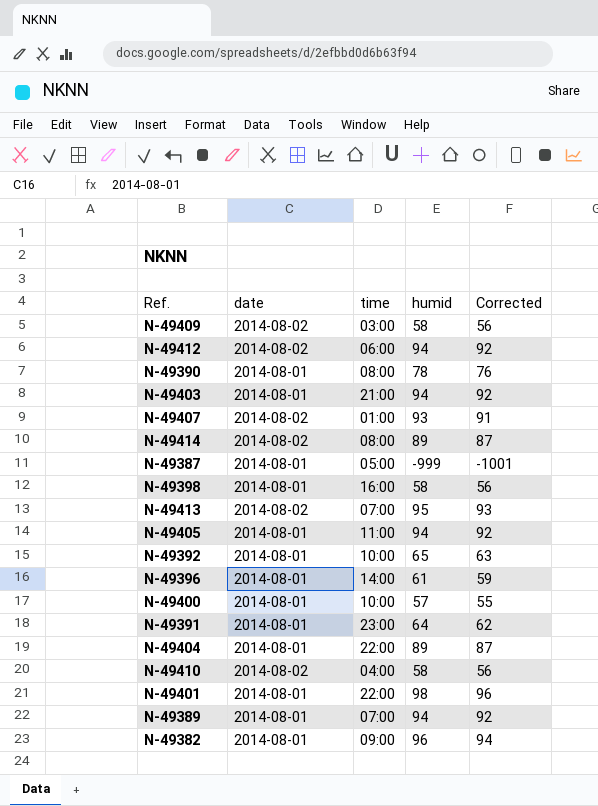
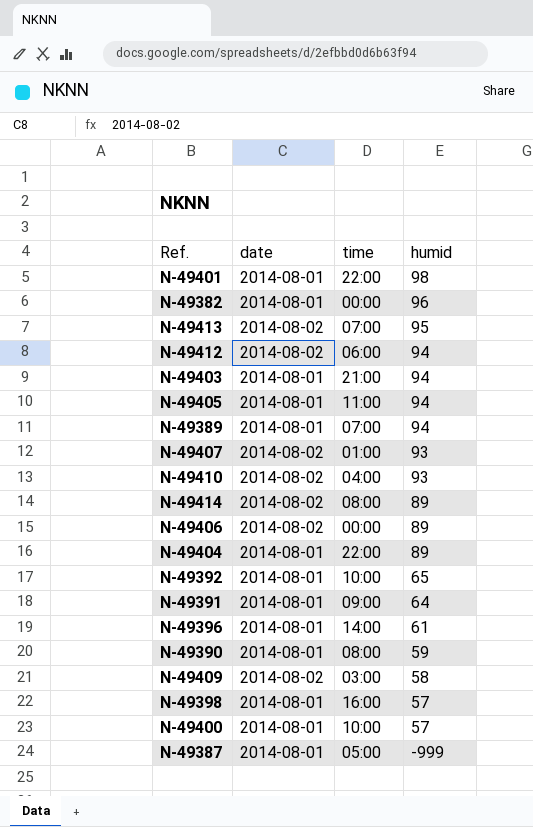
row order: none -> humid descending
column Corrected | formula: [humid] - 2 -> none
N-49382 | time: 09:00 -> 00:00
N-49410 | humid: 58 -> 93
row N-49406: none -> 2014-08-02 | 00:00 | 89
N-49391 | time: 23:00 -> 09:00
N-49390 | humid: 78 -> 59
N-49398 | humid: 58 -> 57

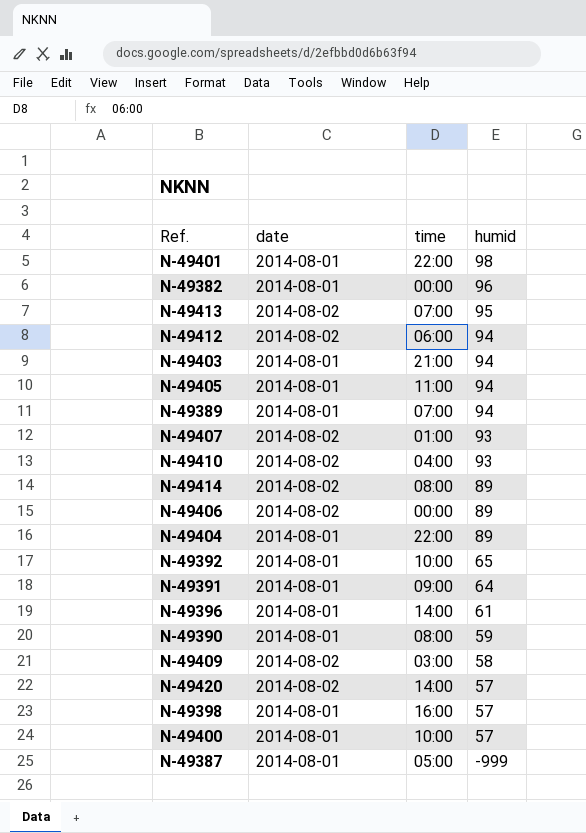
row N-49420: none -> 2014-08-02 | 14:00 | 57

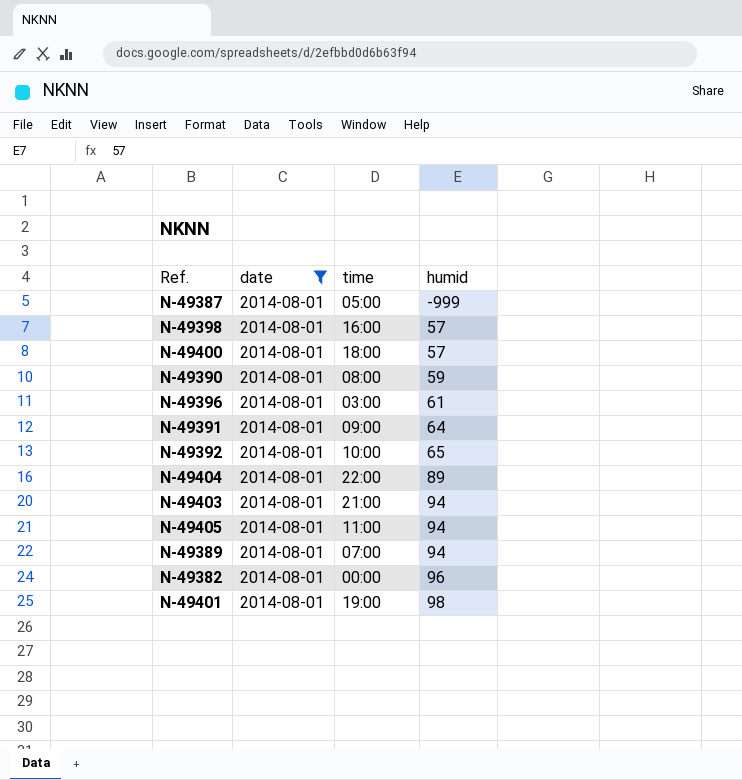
filter: none -> date = 2014-08-01
row order: humid descending -> humid ascending
N-49400 | time: 10:00 -> 18:00
N-49396 | time: 14:00 -> 03:00
N-49401 | time: 22:00 -> 19:00

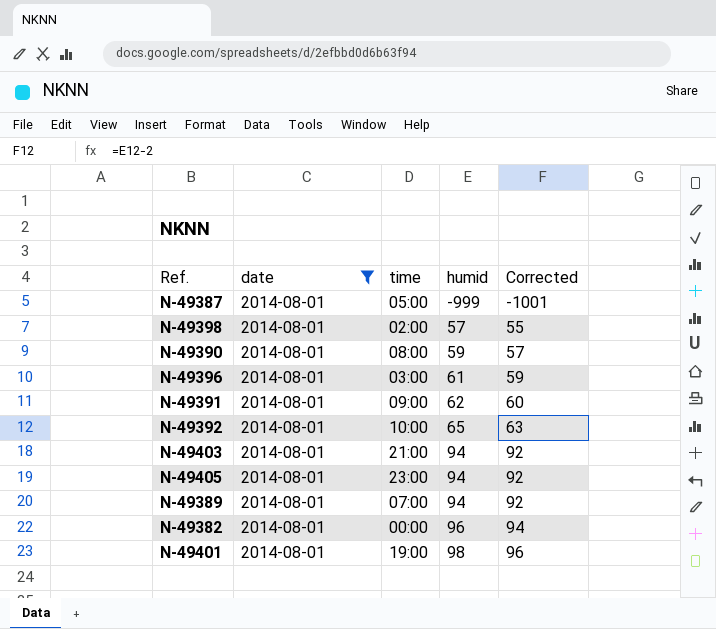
column Corrected | formula: none -> [humid] - 2
row N-49400: 2014-08-01 | 18:00 | 57 -> none
row N-49404: 2014-08-01 | 22:00 | 89 -> none
N-49398 | time: 16:00 -> 02:00
N-49391 | humid: 64 -> 62
N-49405 | time: 11:00 -> 23:00

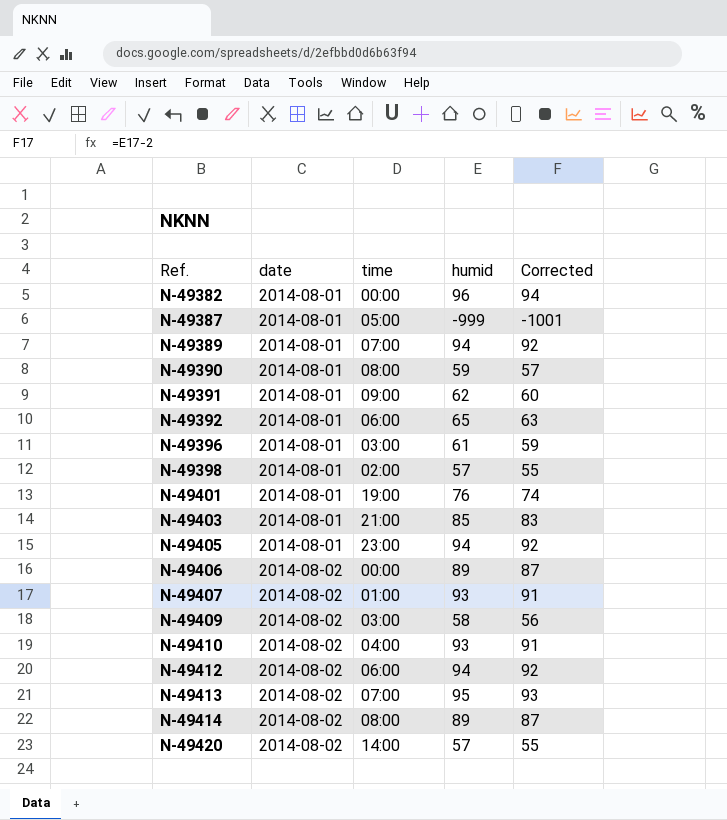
filter: date = 2014-08-01 -> none
row order: humid ascending -> Ref. ascending
N-49392 | time: 10:00 -> 06:00
N-49401 | humid: 98 -> 76
N-49401 | Corrected: 96 -> 74
N-49403 | humid: 94 -> 85
N-49403 | Corrected: 92 -> 83

